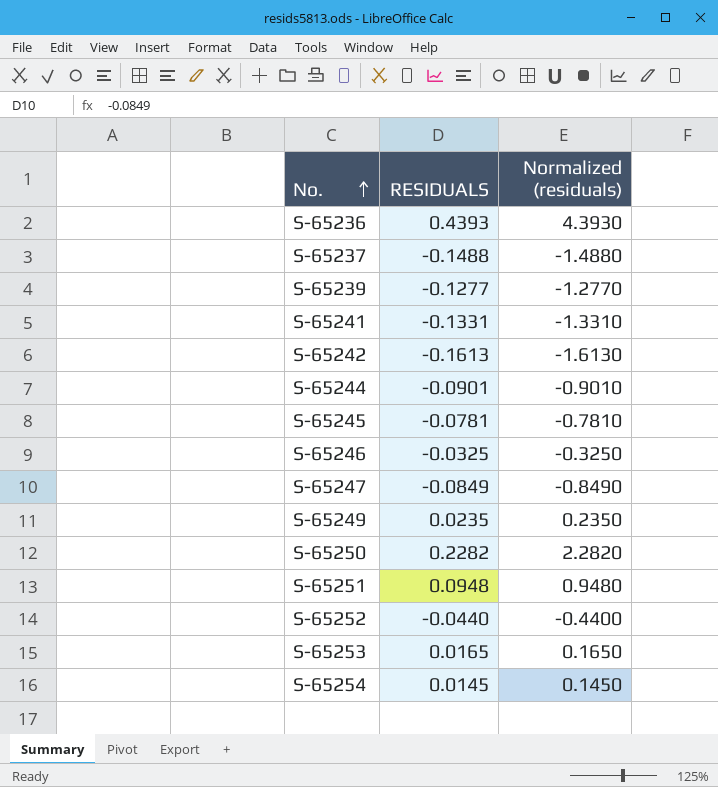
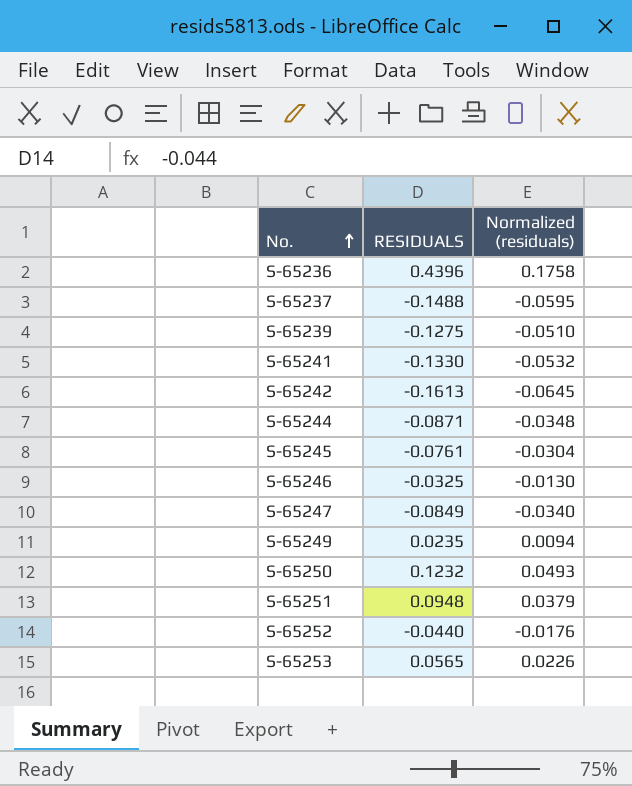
column Normalized (residuals) | formula: [RESIDUALS] * 10 -> [RESIDUALS] * 0.4
row S-65254: 0.0145 | 0.1450 -> none
S-65236 | RESIDUALS: 0.4393 -> 0.4396
S-65239 | RESIDUALS: -0.1277 -> -0.1275
S-65241 | RESIDUALS: -0.1331 -> -0.1330
S-65244 | RESIDUALS: -0.0901 -> -0.0871
S-65245 | RESIDUALS: -0.0781 -> -0.0761
S-65250 | RESIDUALS: 0.2282 -> 0.1232
S-65253 | RESIDUALS: 0.0165 -> 0.0565

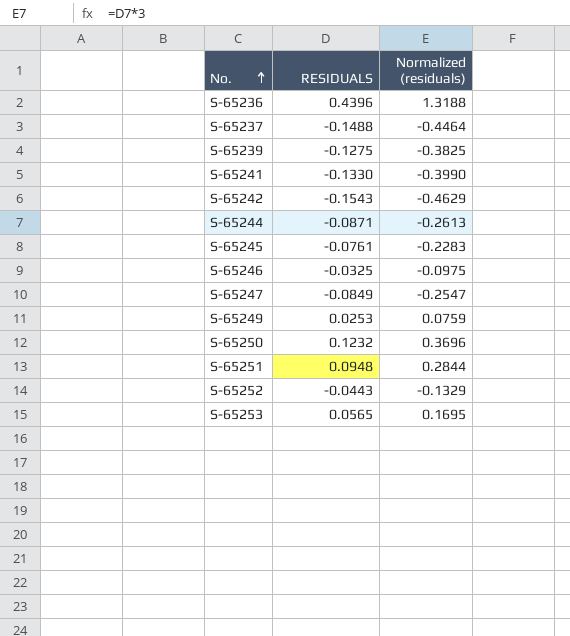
column Normalized (residuals) | formula: [RESIDUALS] * 0.4 -> [RESIDUALS] * 3
S-65242 | RESIDUALS: -0.1613 -> -0.1543
S-65249 | RESIDUALS: 0.0235 -> 0.0253
S-65252 | RESIDUALS: -0.0440 -> -0.0443

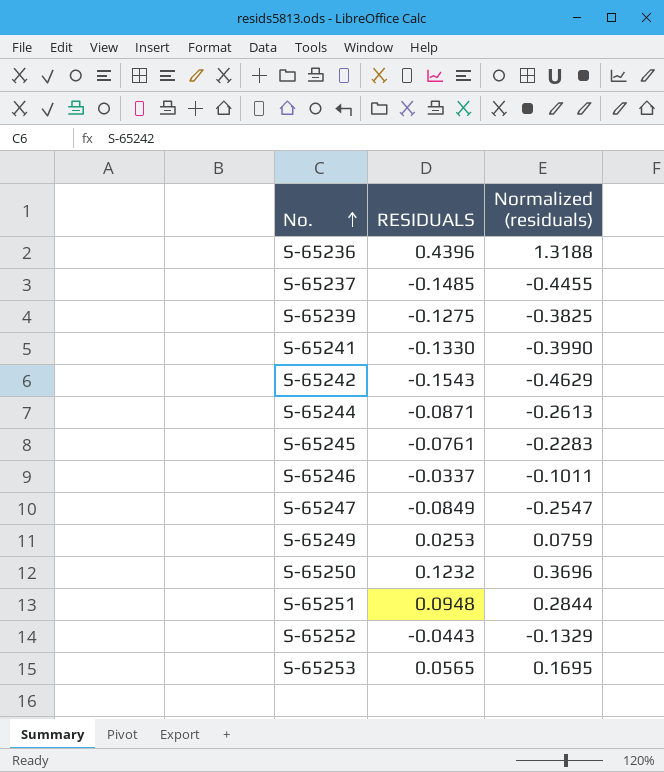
S-65237 | RESIDUALS: -0.1488 -> -0.1485
S-65237 | Normalized (residuals): -0.4464 -> -0.4455
S-65246 | RESIDUALS: -0.0325 -> -0.0337
S-65246 | Normalized (residuals): -0.0975 -> -0.1011

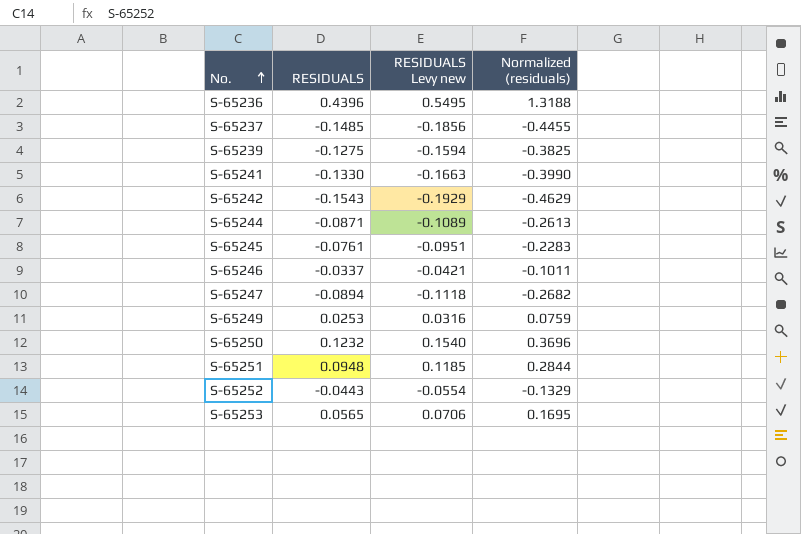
column RESIDUALS Levy new | formula: none -> [RESIDUALS] * 1.25
S-65247 | RESIDUALS: -0.0849 -> -0.0894
S-65247 | Normalized (residuals): -0.2547 -> -0.2682

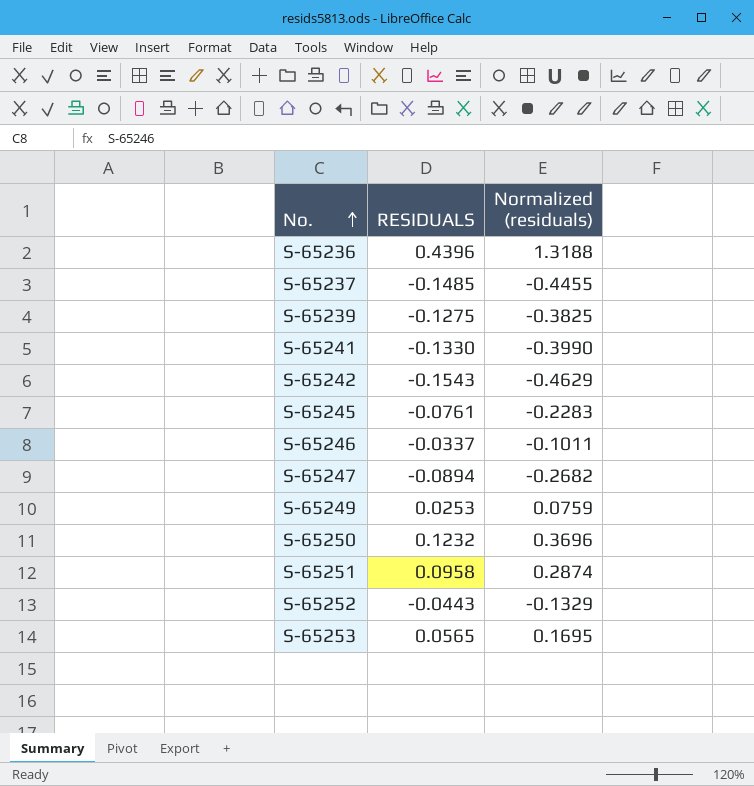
column RESIDUALS Levy new | formula: [RESIDUALS] * 1.25 -> none
row S-65244: -0.0871 | -0.1089 | -0.2613 -> none
S-65251 | RESIDUALS: 0.0948 -> 0.0958
S-65251 | Normalized (residuals): 0.2844 -> 0.2874

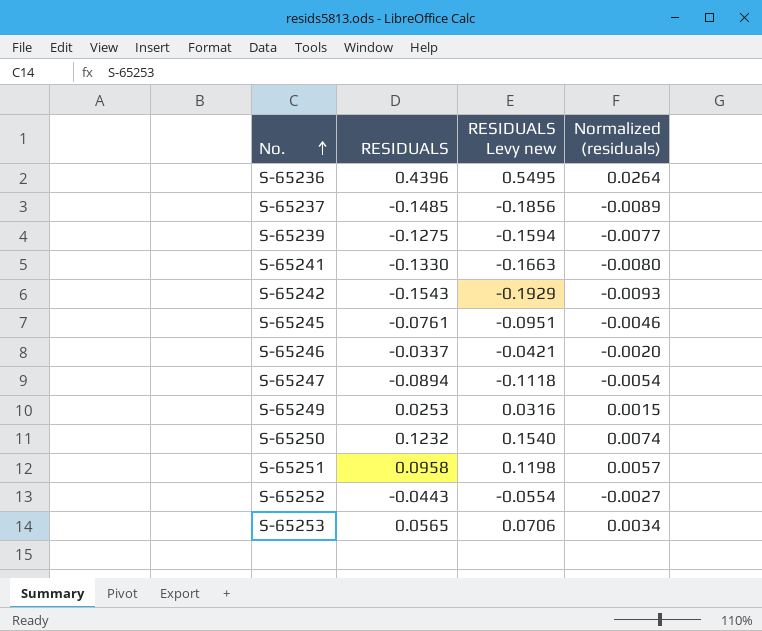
column RESIDUALS Levy new | formula: none -> [RESIDUALS] * 1.25
column Normalized (residuals) | formula: [RESIDUALS] * 3 -> [RESIDUALS] * 0.06

